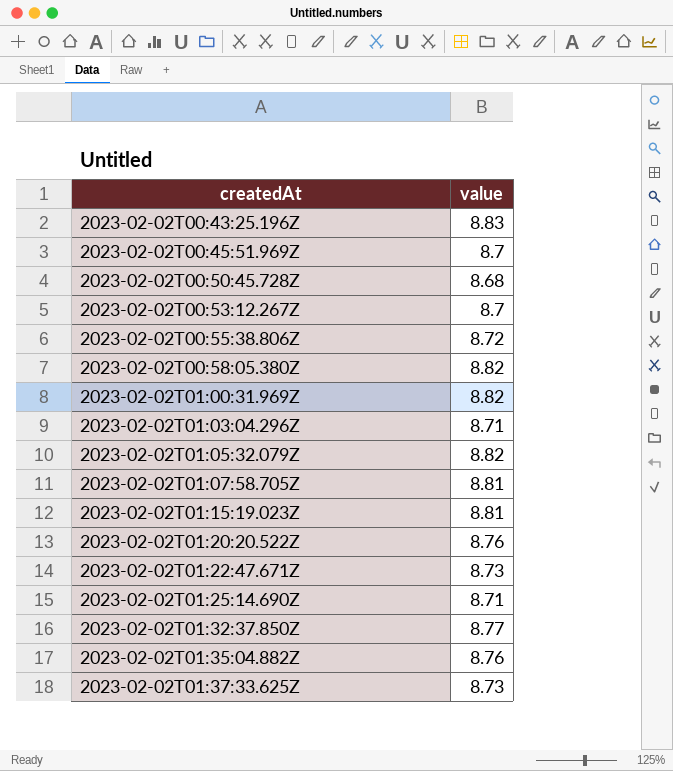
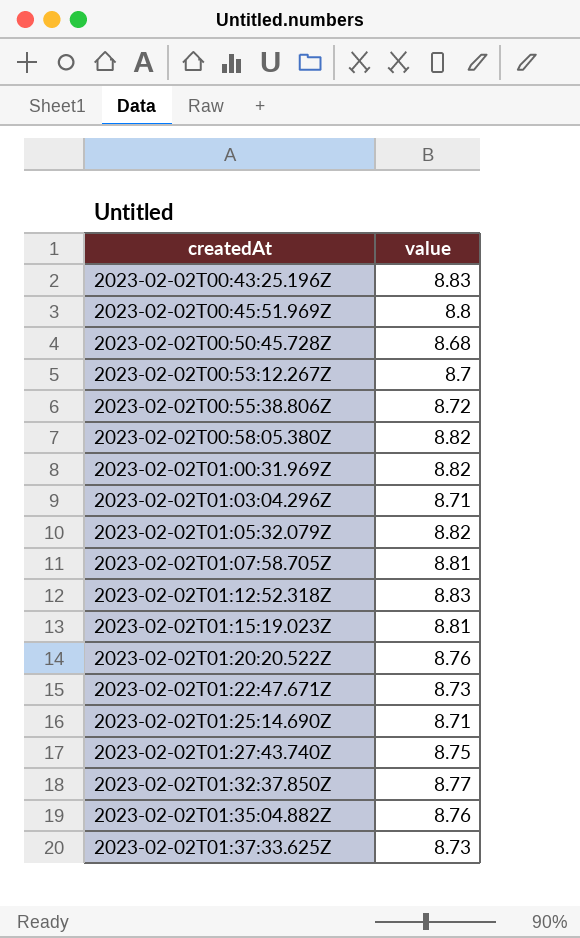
2023-02-02T00:45:51.969Z | value: 8.7 -> 8.8
row 2023-02-02T01:12:52.318Z: none -> 8.83
row 2023-02-02T01:27:43.740Z: none -> 8.75

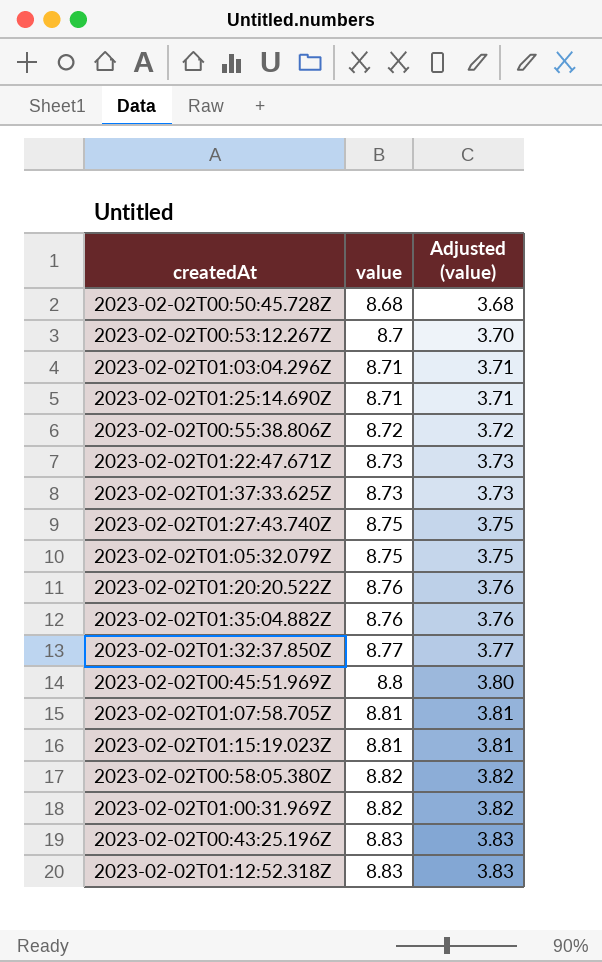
row order: createdAt ascending -> value ascending
column Adjusted (value) | formula: none -> [value] - 5
2023-02-02T01:05:32.079Z | value: 8.82 -> 8.75

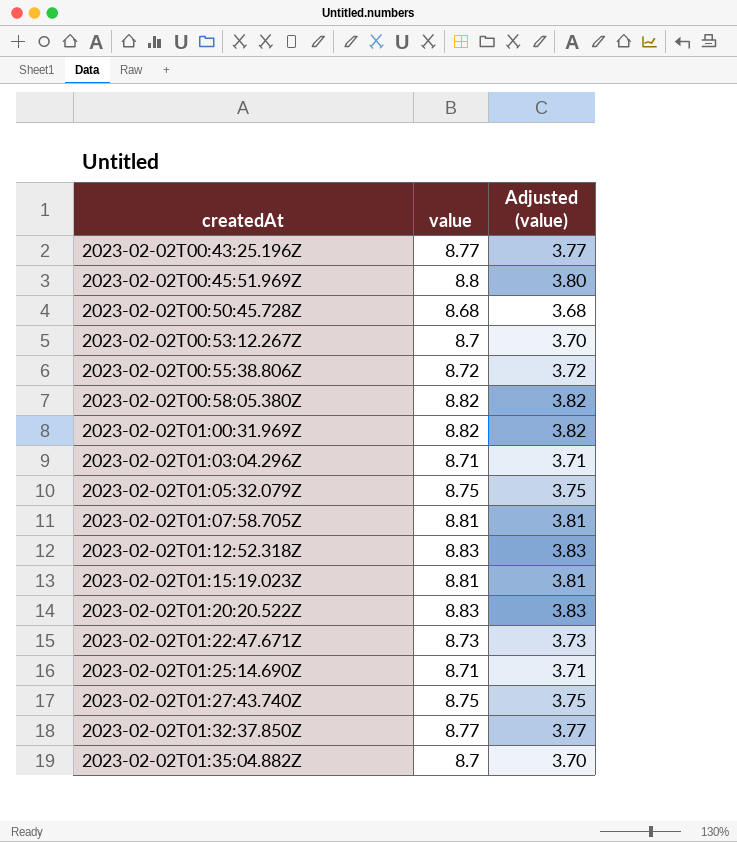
row order: value ascending -> createdAt ascending
row 2023-02-02T01:37:33.625Z: 8.73 | 3.73 -> none
2023-02-02T00:43:25.196Z | value: 8.83 -> 8.77
2023-02-02T00:43:25.196Z | Adjusted (value): 3.83 -> 3.77
2023-02-02T01:20:20.522Z | value: 8.76 -> 8.83
2023-02-02T01:20:20.522Z | Adjusted (value): 3.76 -> 3.83
2023-02-02T01:35:04.882Z | value: 8.76 -> 8.7
2023-02-02T01:35:04.882Z | Adjusted (value): 3.76 -> 3.70

